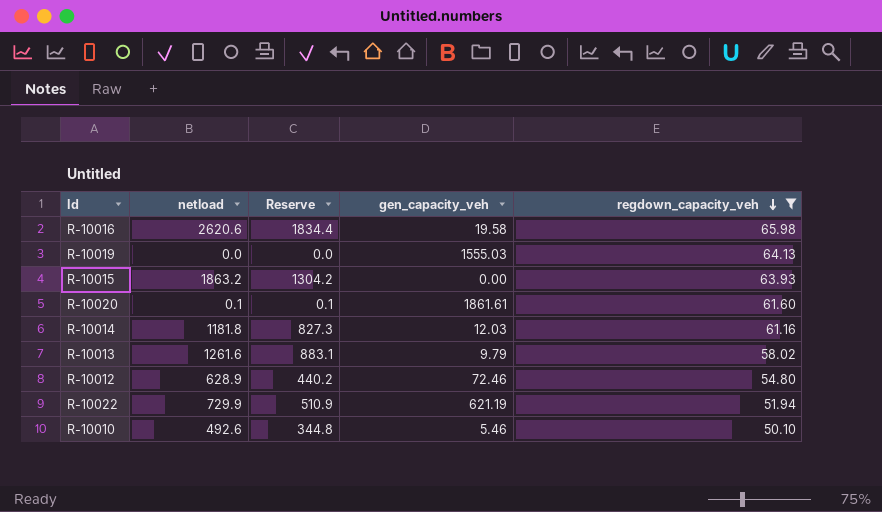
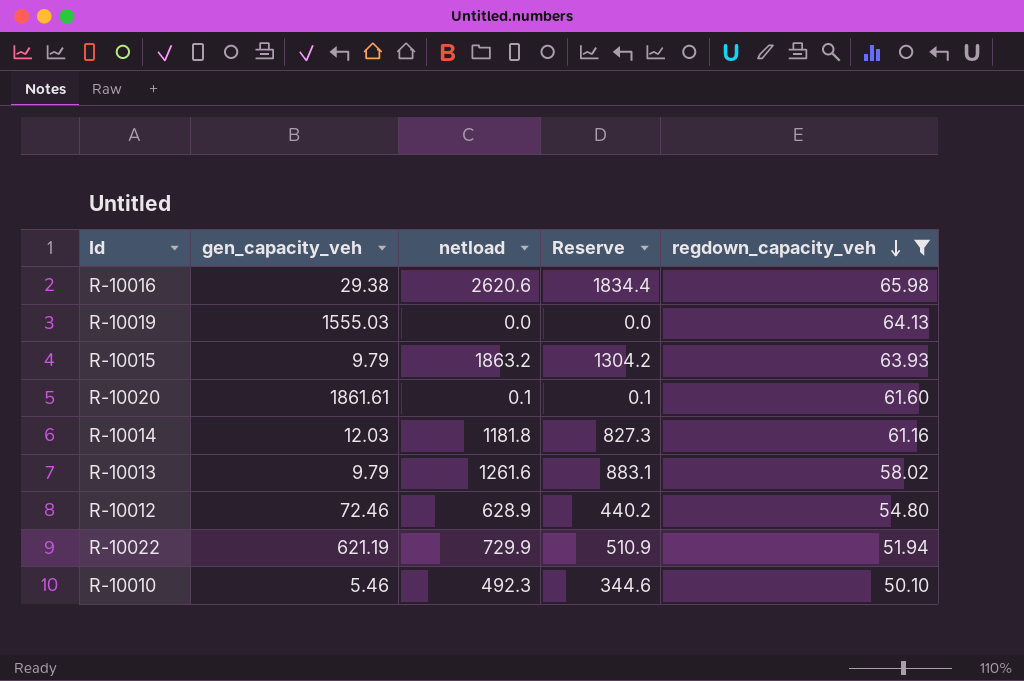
column gen_capacity_veh | position: 4 -> 2
R-10016 | gen_capacity_veh: 19.58 -> 29.38
R-10015 | gen_capacity_veh: 0.00 -> 9.79
R-10010 | netload: 492.6 -> 492.3
R-10010 | Reserve: 344.8 -> 344.6

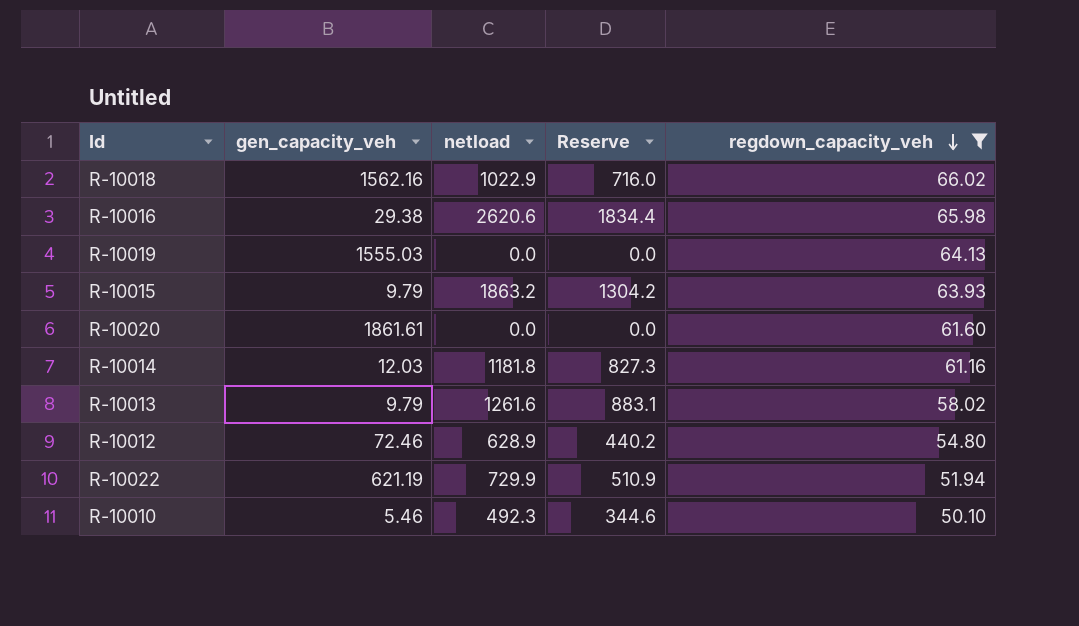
row R-10018: none -> 1562.16 | 1022.9 | 716.0 | 66.02
R-10020 | netload: 0.1 -> 0.0
R-10020 | Reserve: 0.1 -> 0.0

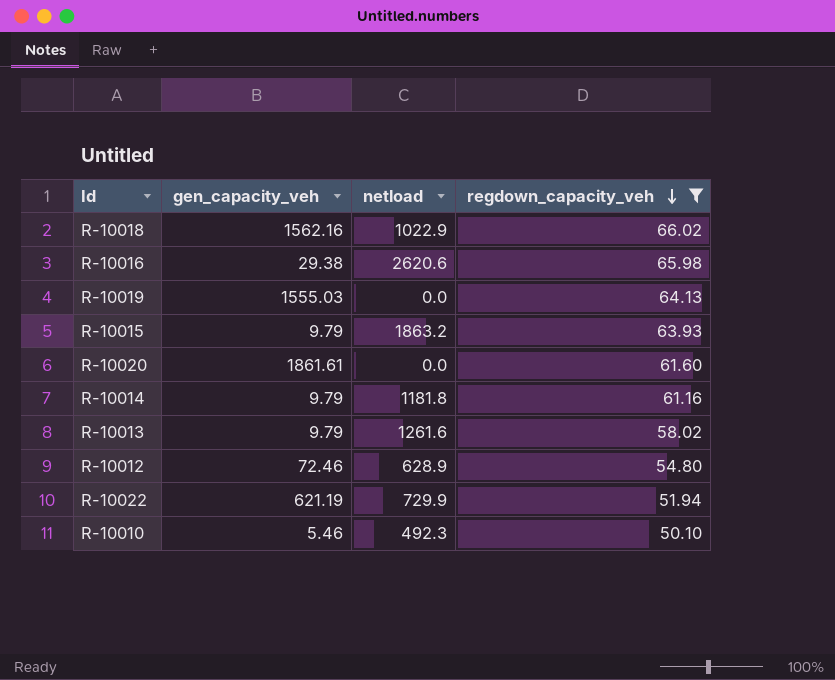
column Reserve | formula: [netload] * 0.7 -> none
R-10014 | gen_capacity_veh: 12.03 -> 9.79

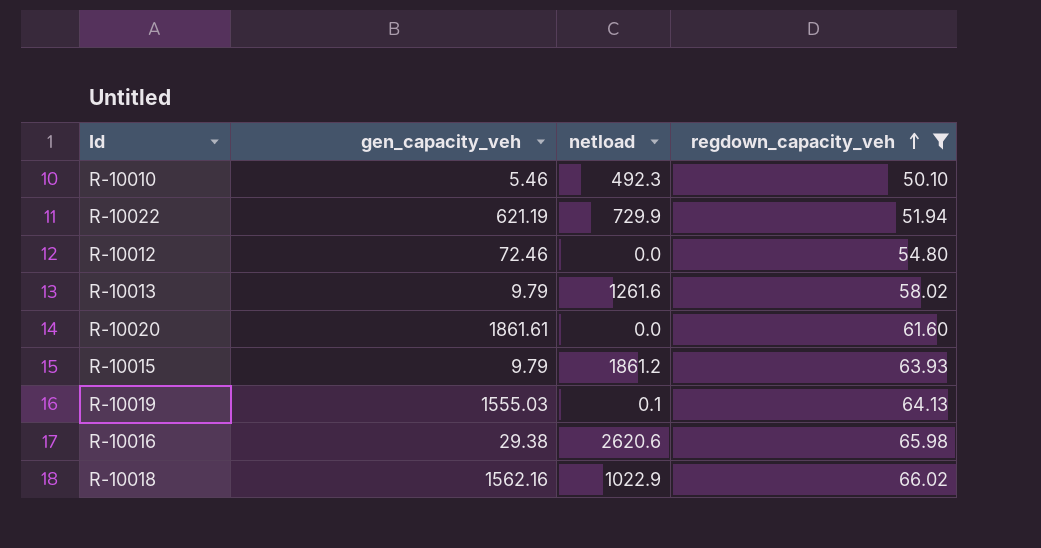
row order: regdown_capacity_veh descending -> regdown_capacity_veh ascending
row R-10014: 9.79 | 1181.8 | 61.16 -> none
R-10012 | netload: 628.9 -> 0.0
R-10015 | netload: 1863.2 -> 1861.2
R-10019 | netload: 0.0 -> 0.1

